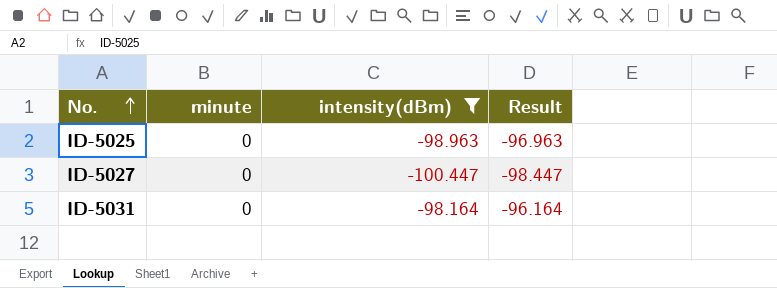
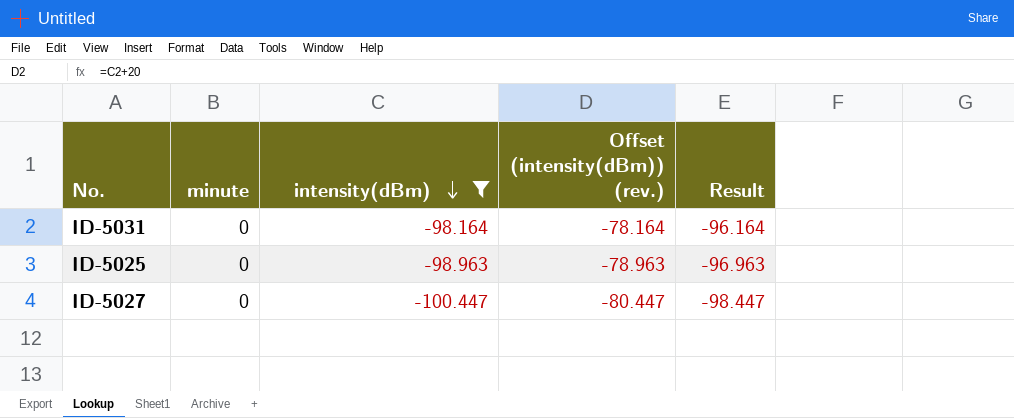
row order: No. ascending -> intensity(dBm) descending
column Offset (intensity(dBm)) (rev.) | formula: none -> [intensity(dBm)] + 20

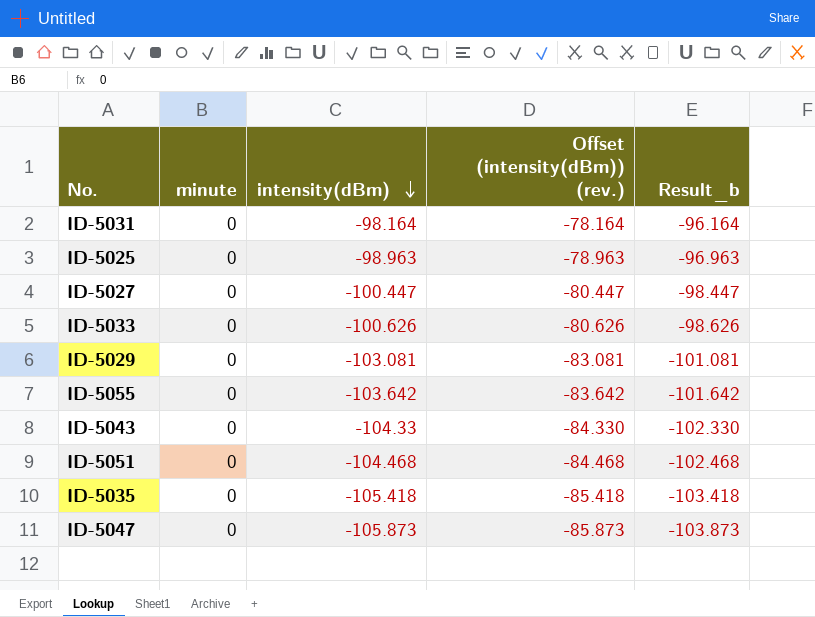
filter: intensity(dBm) >= -100.447 -> none
column name: Result -> Result_b

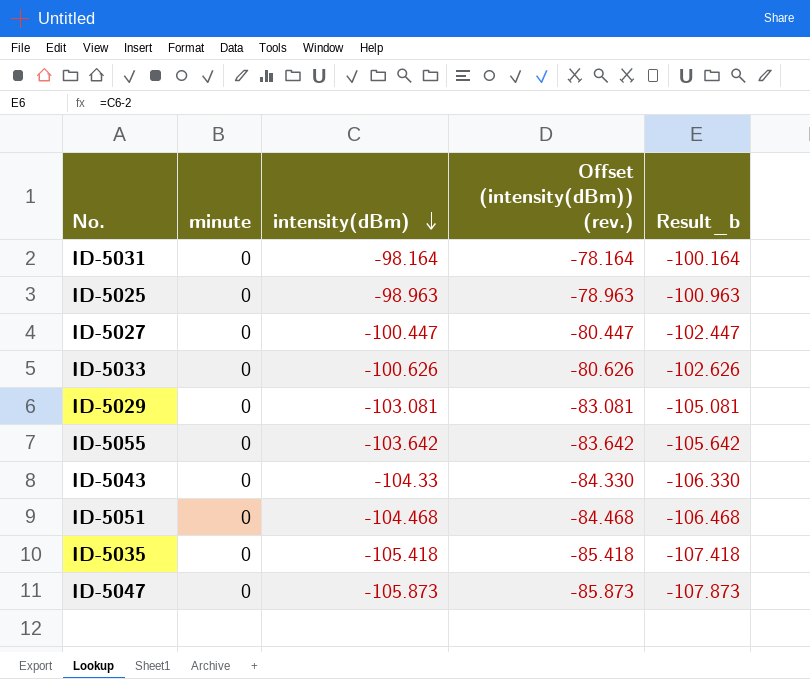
column Result_b | formula: [intensity(dBm)] + 2 -> [intensity(dBm)] - 2

